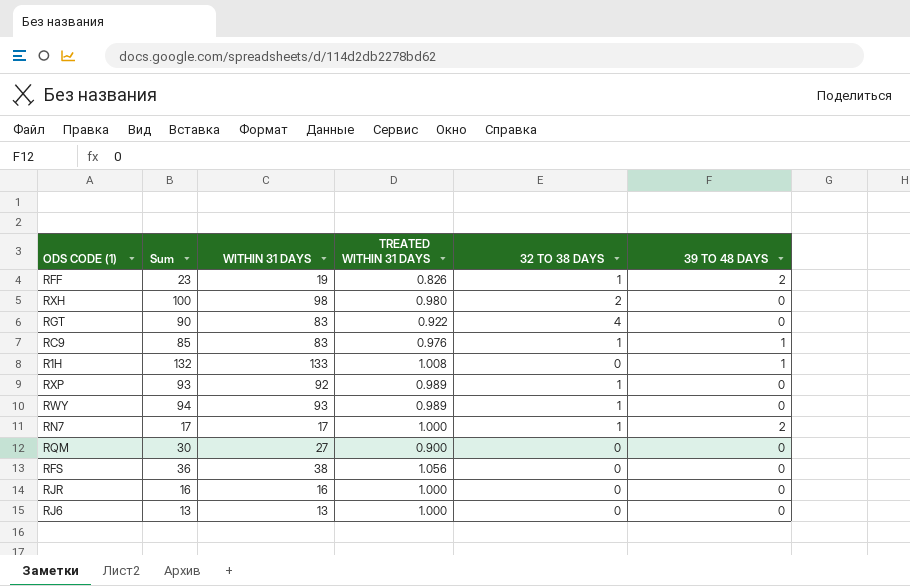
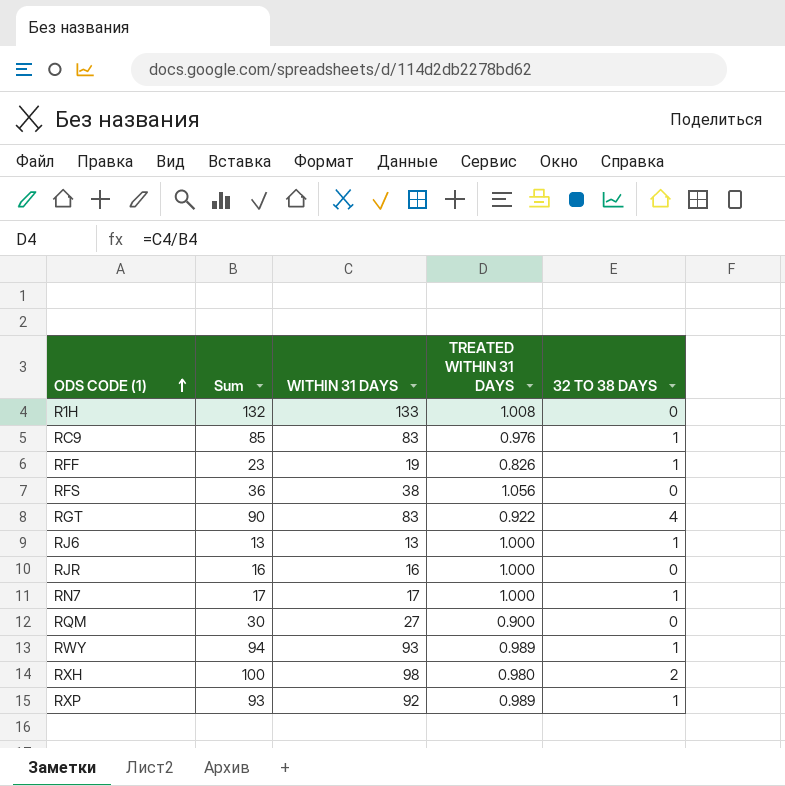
row order: none -> ODS CODE (1) ascending
column 39 TO 48 DAYS | position: 6 -> none
RJ6 | 32 TO 38 DAYS: 0 -> 1

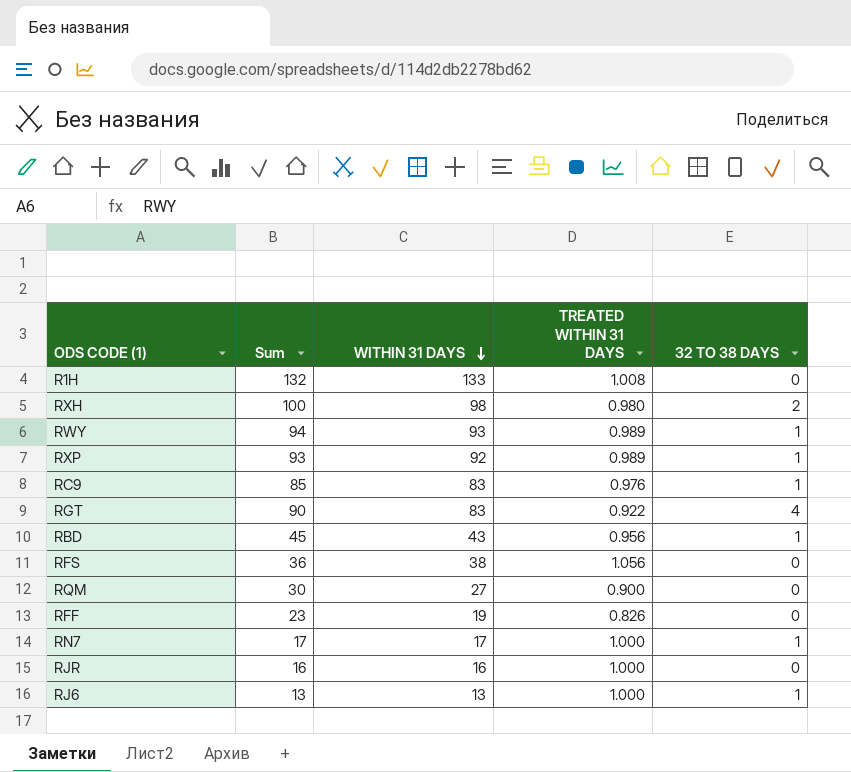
row order: ODS CODE (1) ascending -> WITHIN 31 DAYS descending
row RBD: none -> 45 | 43 | 0.956 | 1
RFF | 32 TO 38 DAYS: 1 -> 0

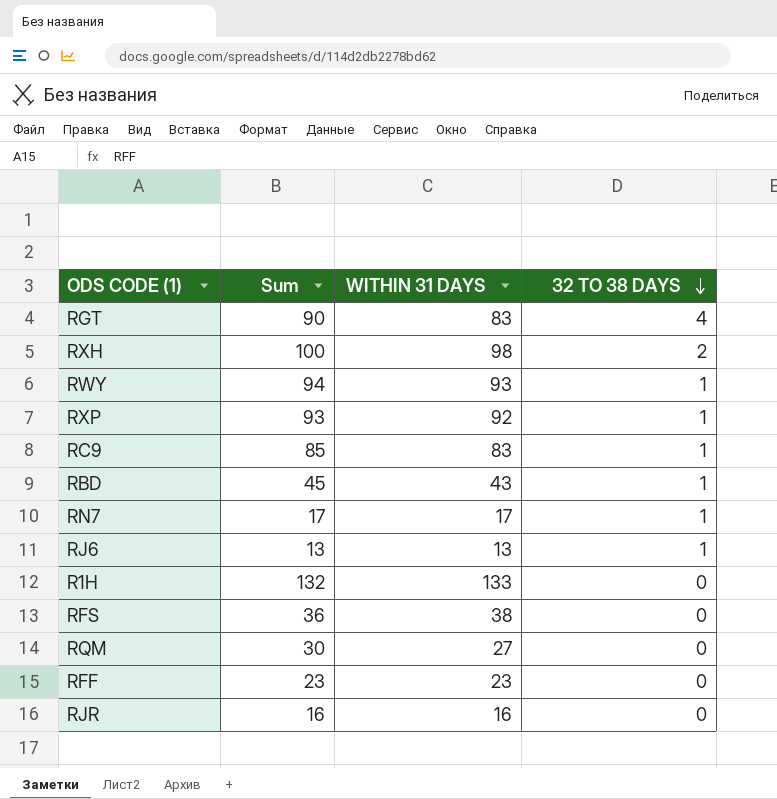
row order: WITHIN 31 DAYS descending -> 32 TO 38 DAYS descending
column TREATED WITHIN 31 DAYS | formula: [WITHIN 31 DAYS] / [Sum] -> none
RFF | WITHIN 31 DAYS: 19 -> 23

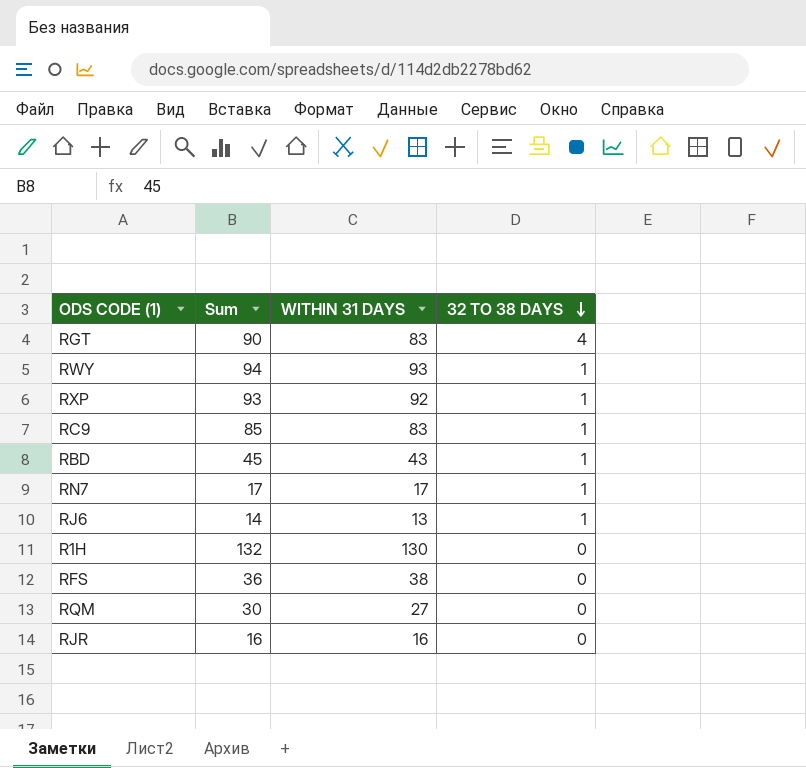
row RXH: 100 | 98 | 2 -> none
row RFF: 23 | 23 | 0 -> none
RJ6 | Sum: 13 -> 14
R1H | WITHIN 31 DAYS: 133 -> 130

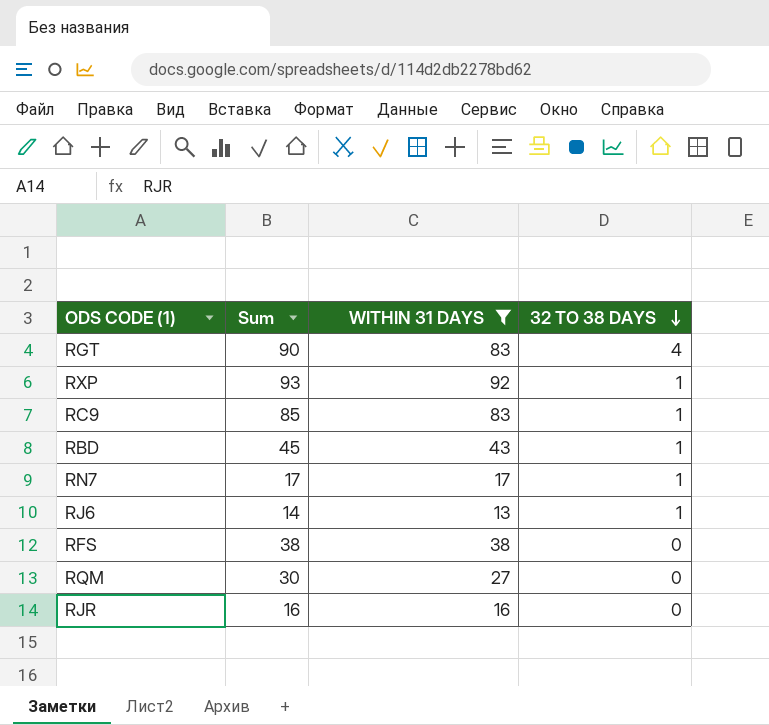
filter: none -> WITHIN 31 DAYS <= 92
RFS | Sum: 36 -> 38

